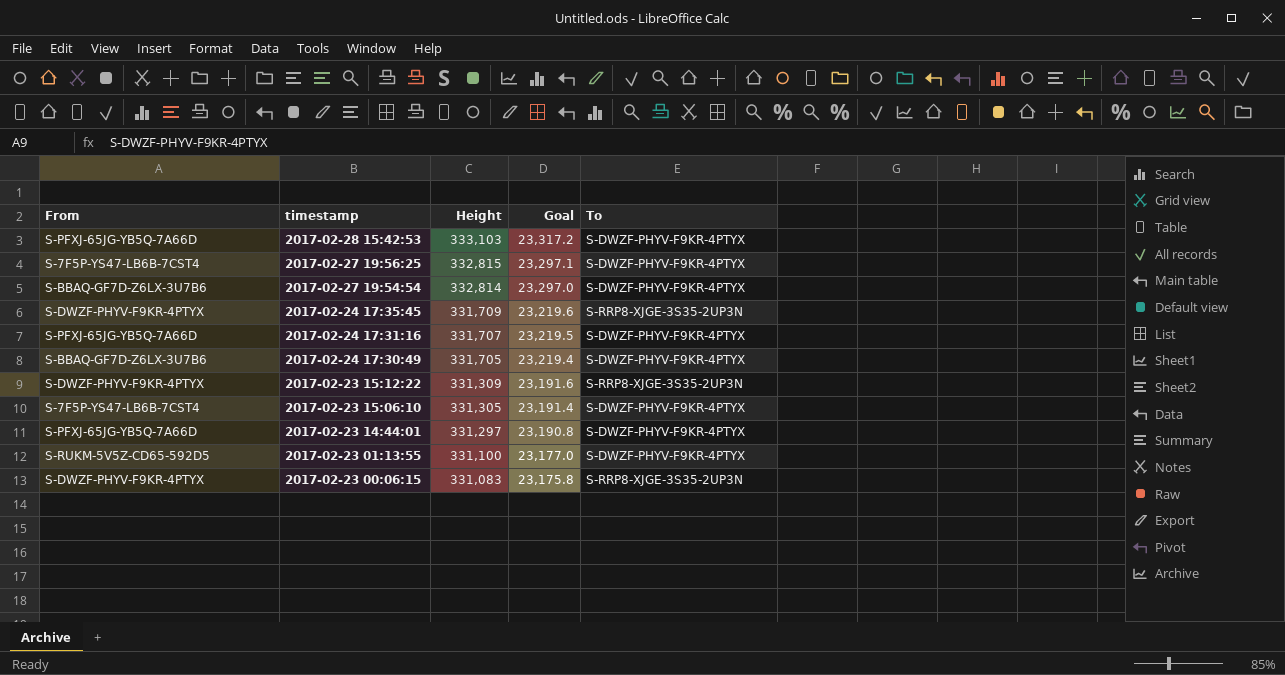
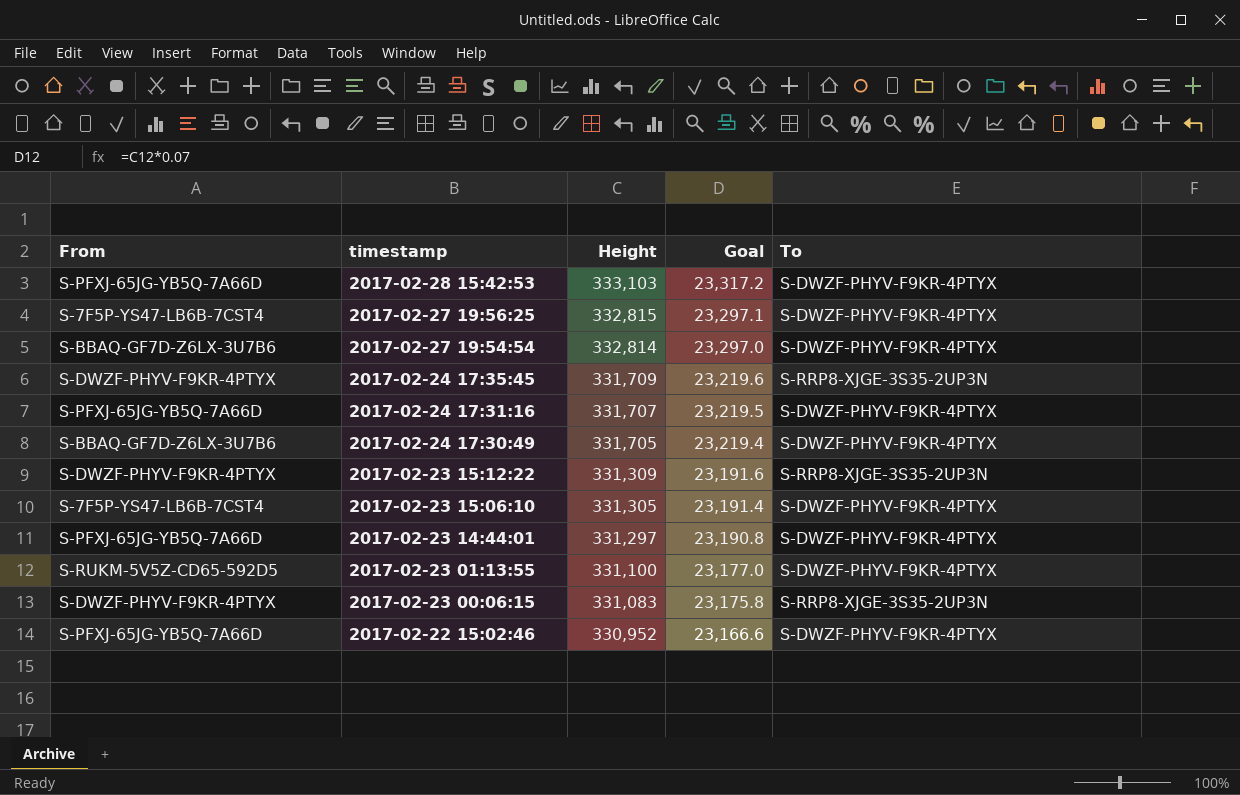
row 2017-02-22 15:02:46: none -> S-PFXJ-65JG-YB5Q-7A66D | 330,952 | 23,166.6 | S-DWZF-PHYV-F9KR-4PTYX

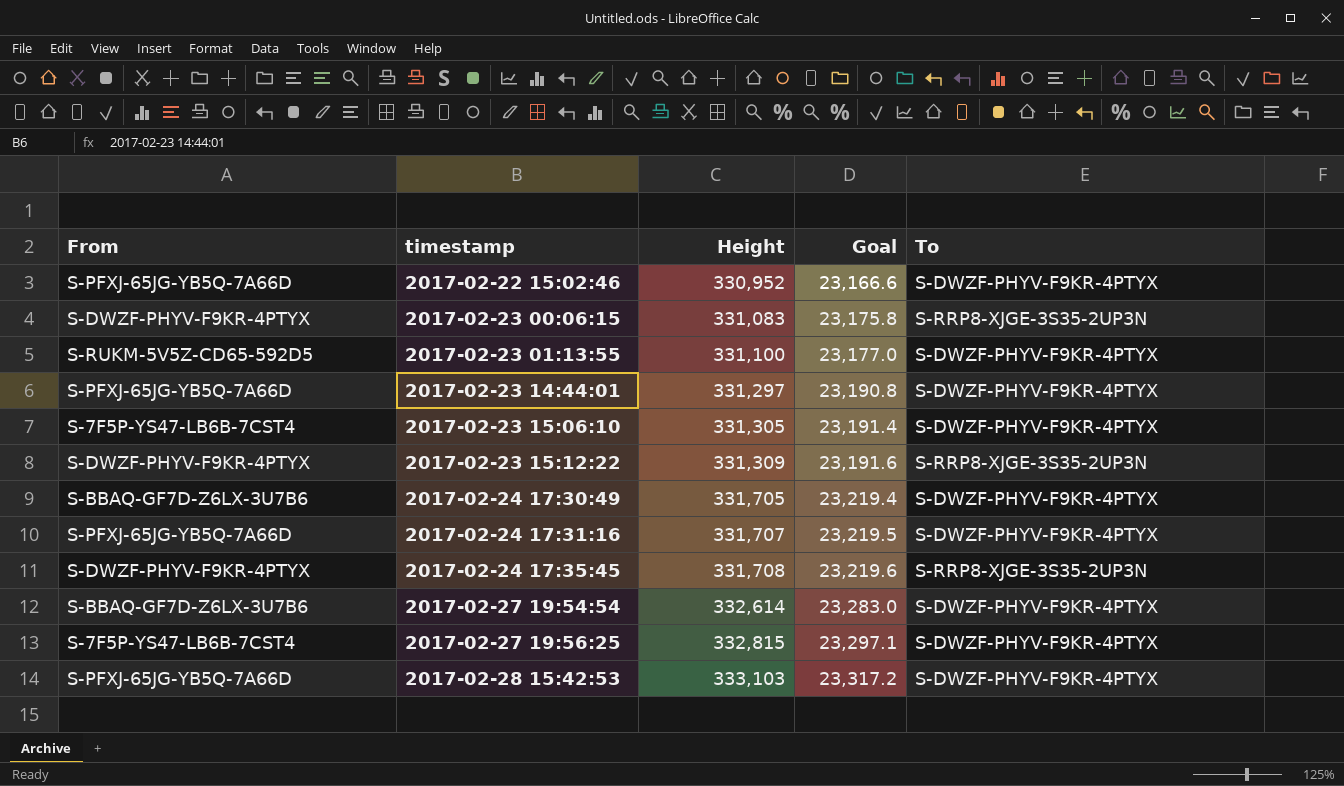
row order: timestamp descending -> timestamp ascending
2017-02-24 17:35:45 | Height: 331,709 -> 331,708
2017-02-27 19:54:54 | Height: 332,814 -> 332,614
2017-02-27 19:54:54 | Goal: 23,297.0 -> 23,283.0

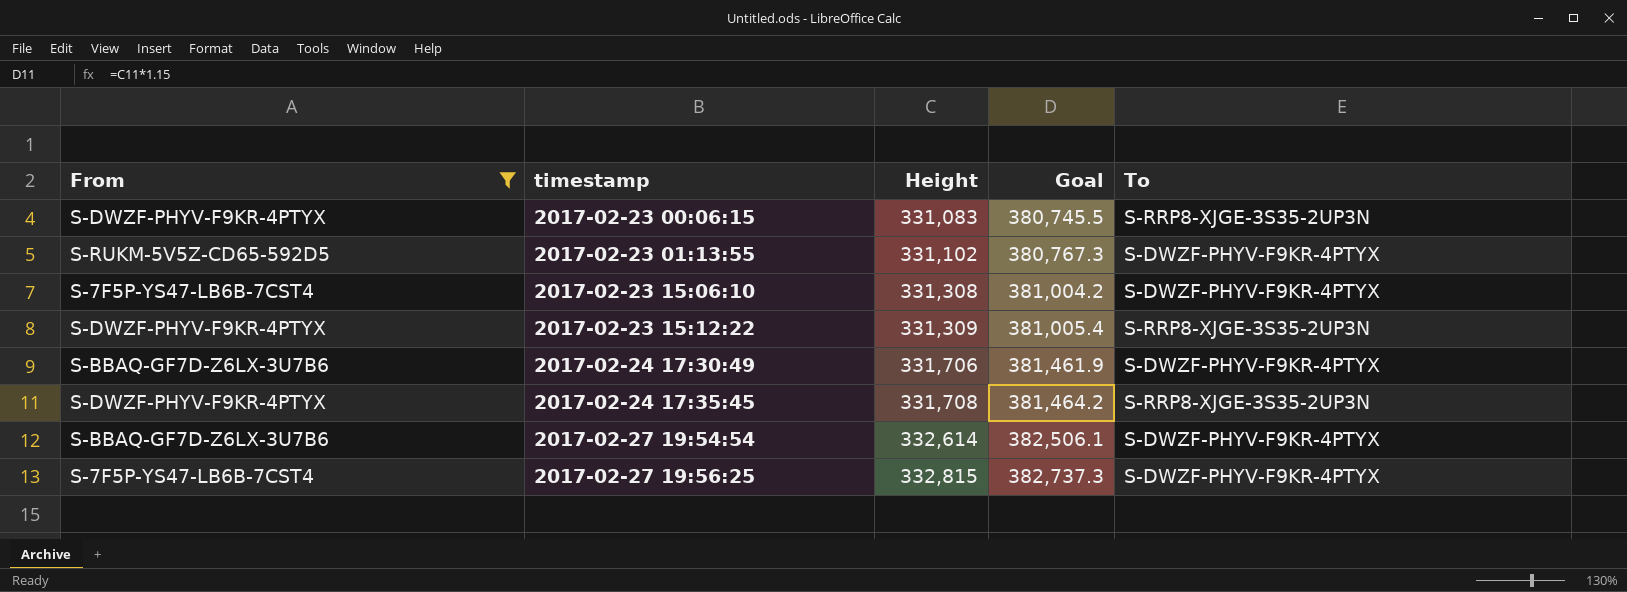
filter: none -> From != S-PFXJ-65JG-YB5Q-7A66D
column Goal | formula: [Height] * 0.07 -> [Height] * 1.15
2017-02-23 01:13:55 | Height: 331,100 -> 331,102
2017-02-23 15:06:10 | Height: 331,305 -> 331,308
2017-02-24 17:30:49 | Height: 331,705 -> 331,706

